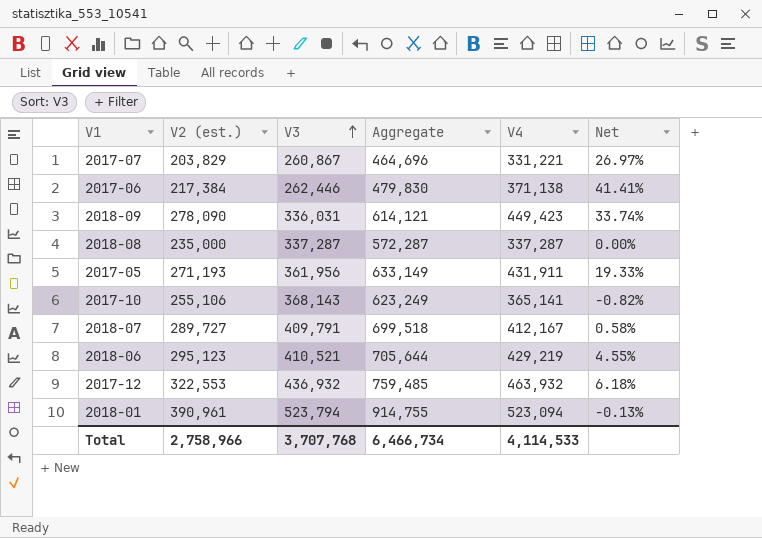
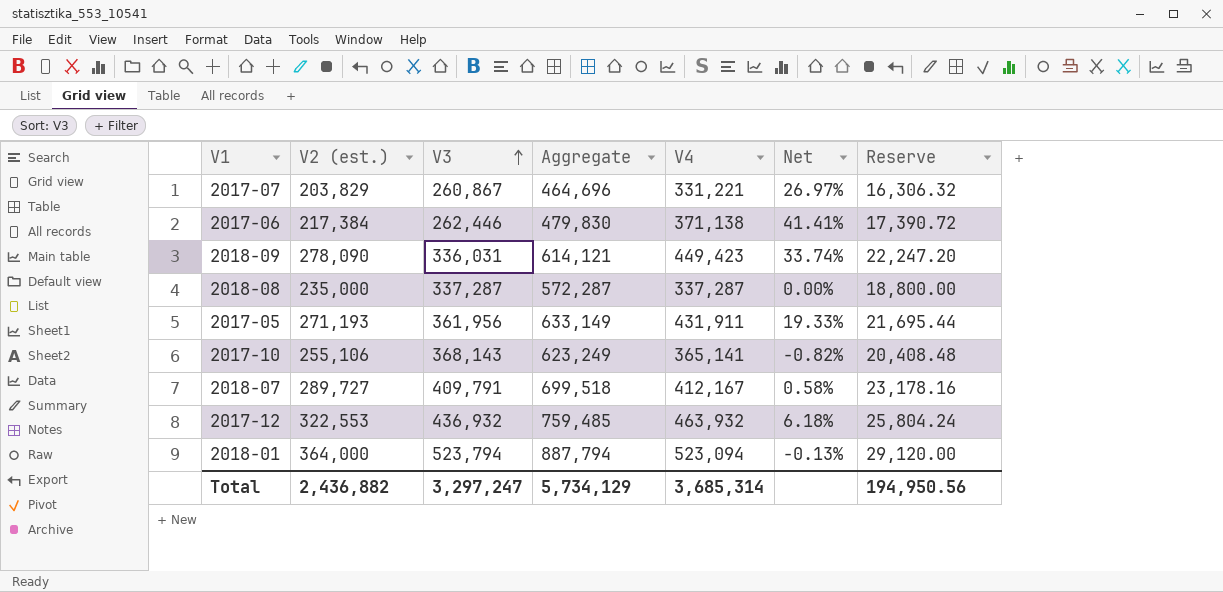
column Reserve | formula: none -> [V2 (est.)] * 0.08
row 2018-06: 295,123 | 410,521 | 705,644 | 429,219 | 4.55% -> none
2018-01 | V2 (est.): 390,961 -> 364,000
2018-01 | Aggregate: 914,755 -> 887,794
Total | V2 (est.): 2,758,966 -> 2,436,882
Total | V3: 3,707,768 -> 3,297,247
Total | Aggregate: 6,466,734 -> 5,734,129
Total | V4: 4,114,533 -> 3,685,314

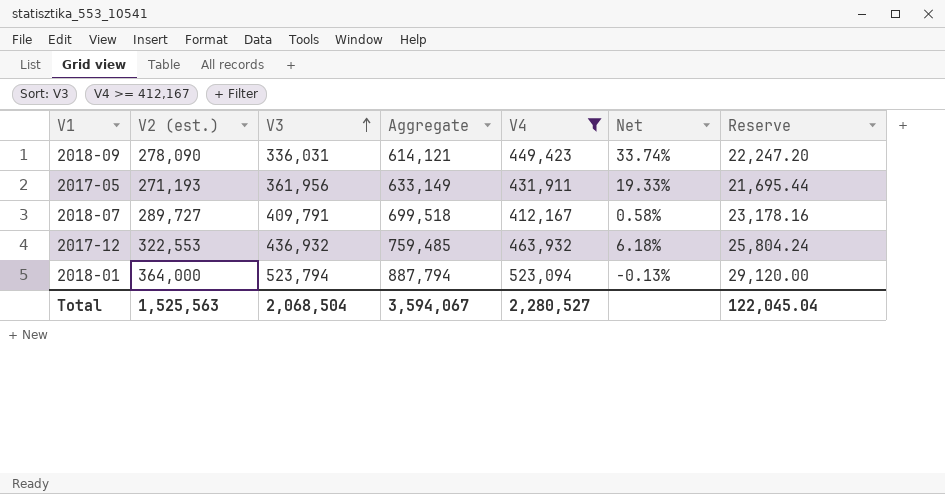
filter: none -> V4 >= 412,167
Total | V2 (est.): 2,436,882 -> 1,525,563
Total | V3: 3,297,247 -> 2,068,504
Total | Aggregate: 5,734,129 -> 3,594,067
Total | V4: 3,685,314 -> 2,280,527
Total | Reserve: 194,950.56 -> 122,045.04

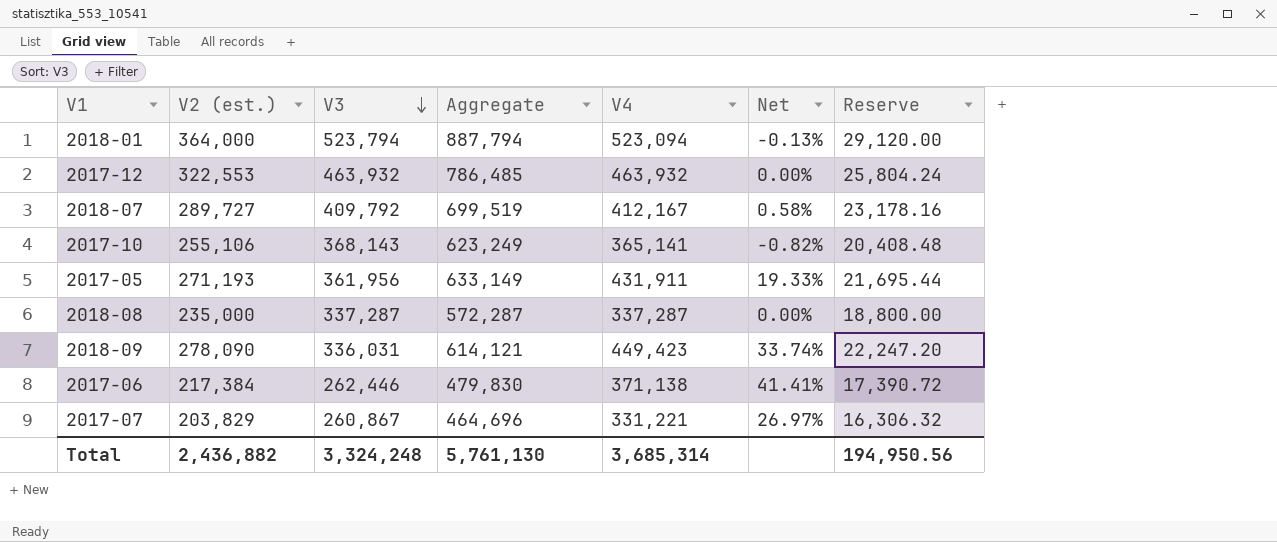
filter: V4 >= 412,167 -> none
row order: V3 ascending -> V3 descending
2017-12 | V3: 436,932 -> 463,932
2017-12 | Aggregate: 759,485 -> 786,485
2017-12 | Net: 6.18% -> 0.00%
2018-07 | V3: 409,791 -> 409,792
2018-07 | Aggregate: 699,518 -> 699,519
Total | V2 (est.): 1,525,563 -> 2,436,882
Total | V3: 2,068,504 -> 3,324,248
Total | Aggregate: 3,594,067 -> 5,761,130
Total | V4: 2,280,527 -> 3,685,314
Total | Reserve: 122,045.04 -> 194,950.56

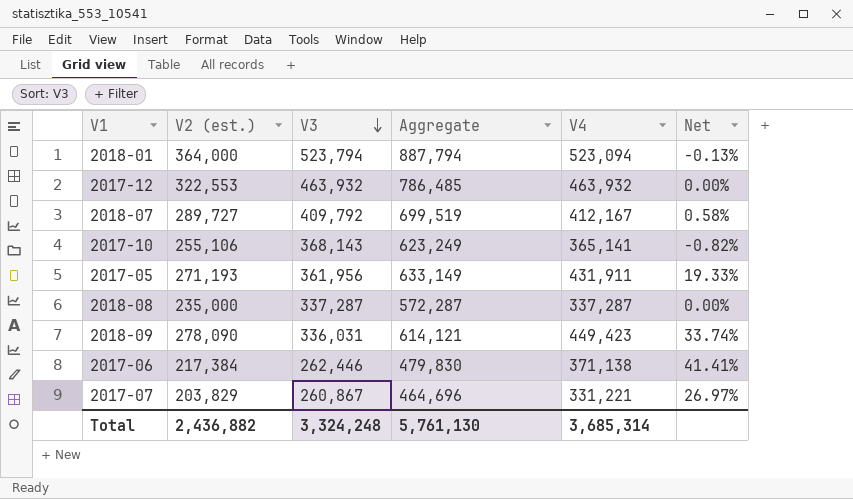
column Reserve | formula: [V2 (est.)] * 0.08 -> none

